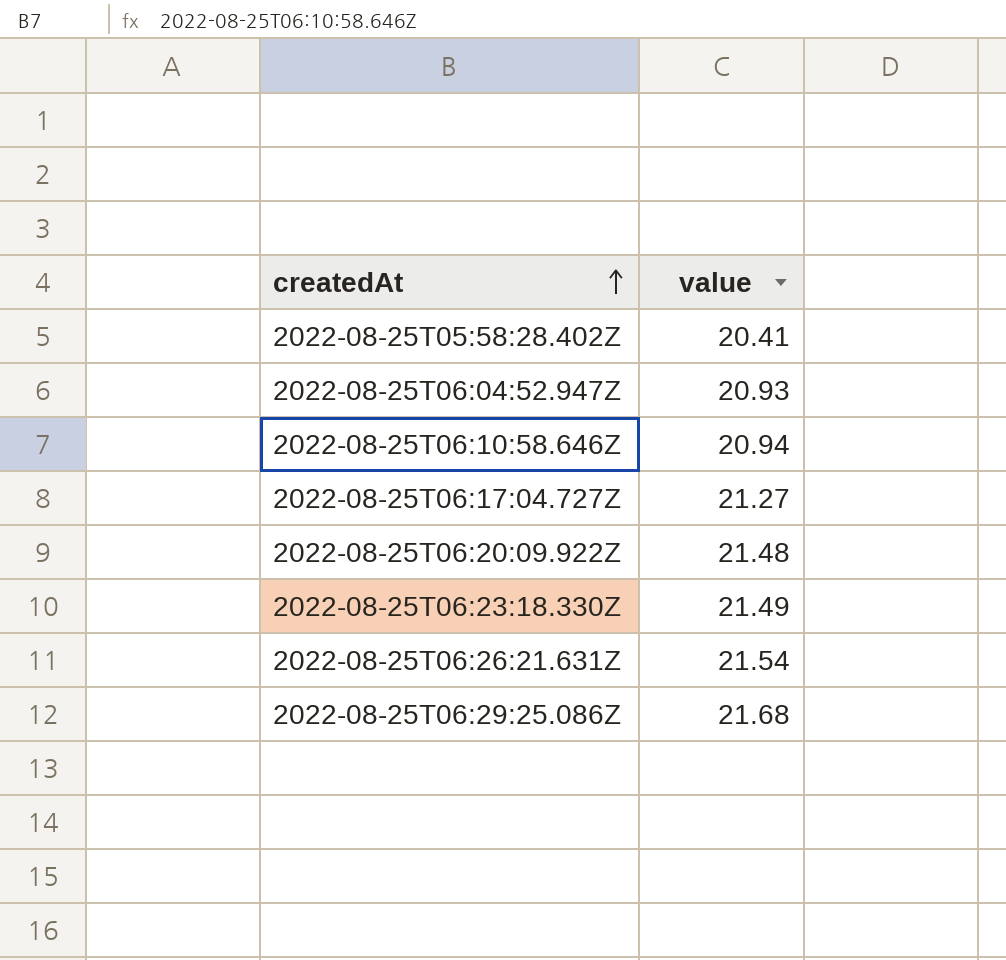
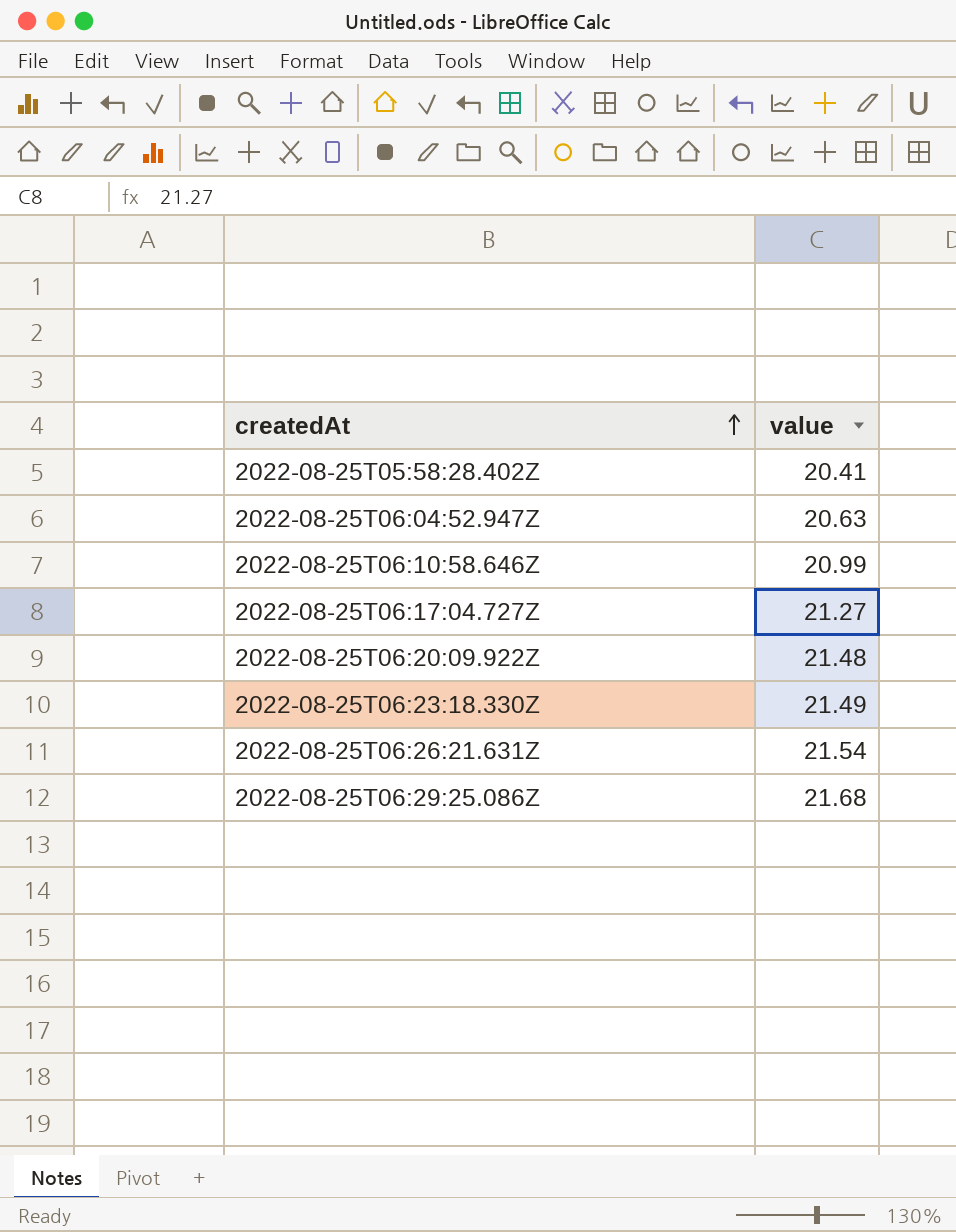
2022-08-25T06:04:52.947Z | value: 20.93 -> 20.63
2022-08-25T06:10:58.646Z | value: 20.94 -> 20.99

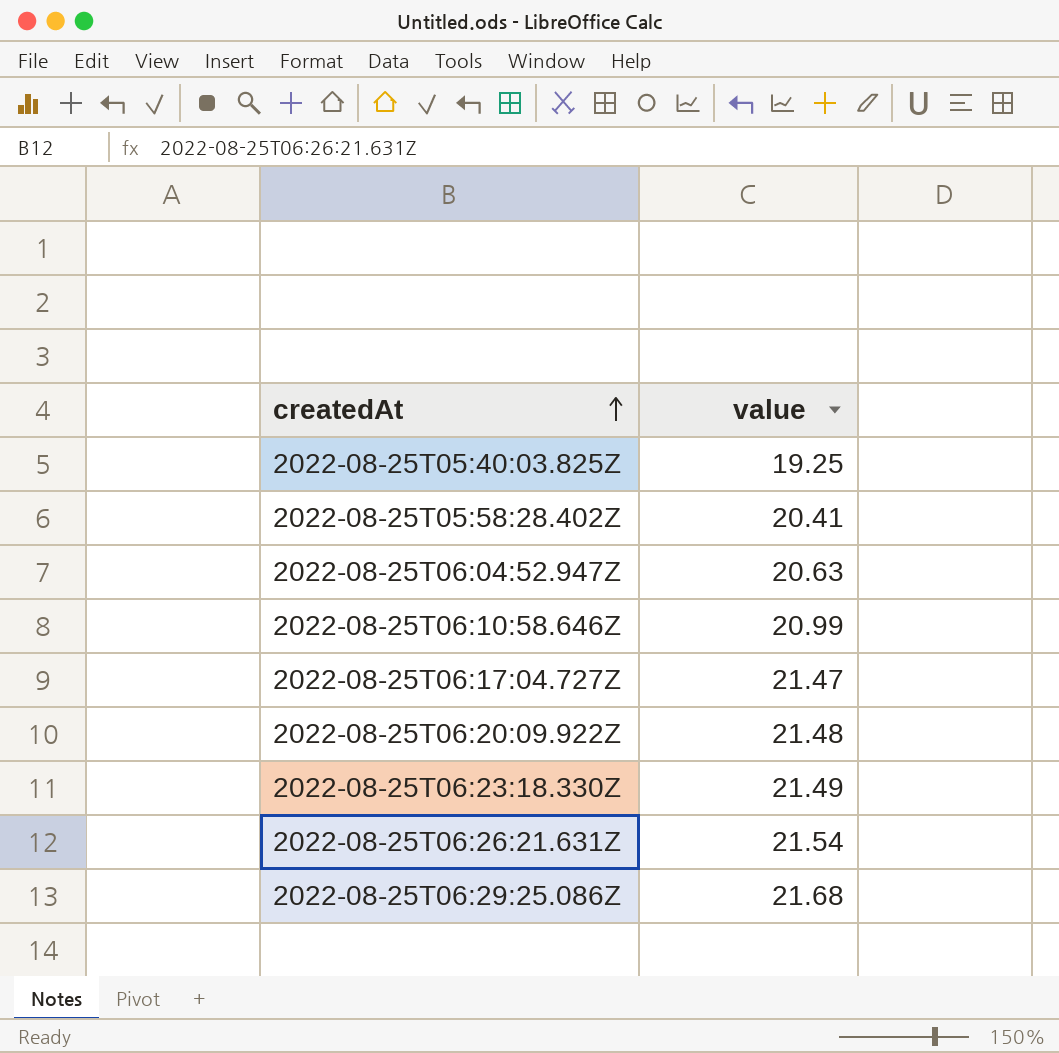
row 2022-08-25T05:40:03.825Z: none -> 19.25
2022-08-25T06:17:04.727Z | value: 21.27 -> 21.47

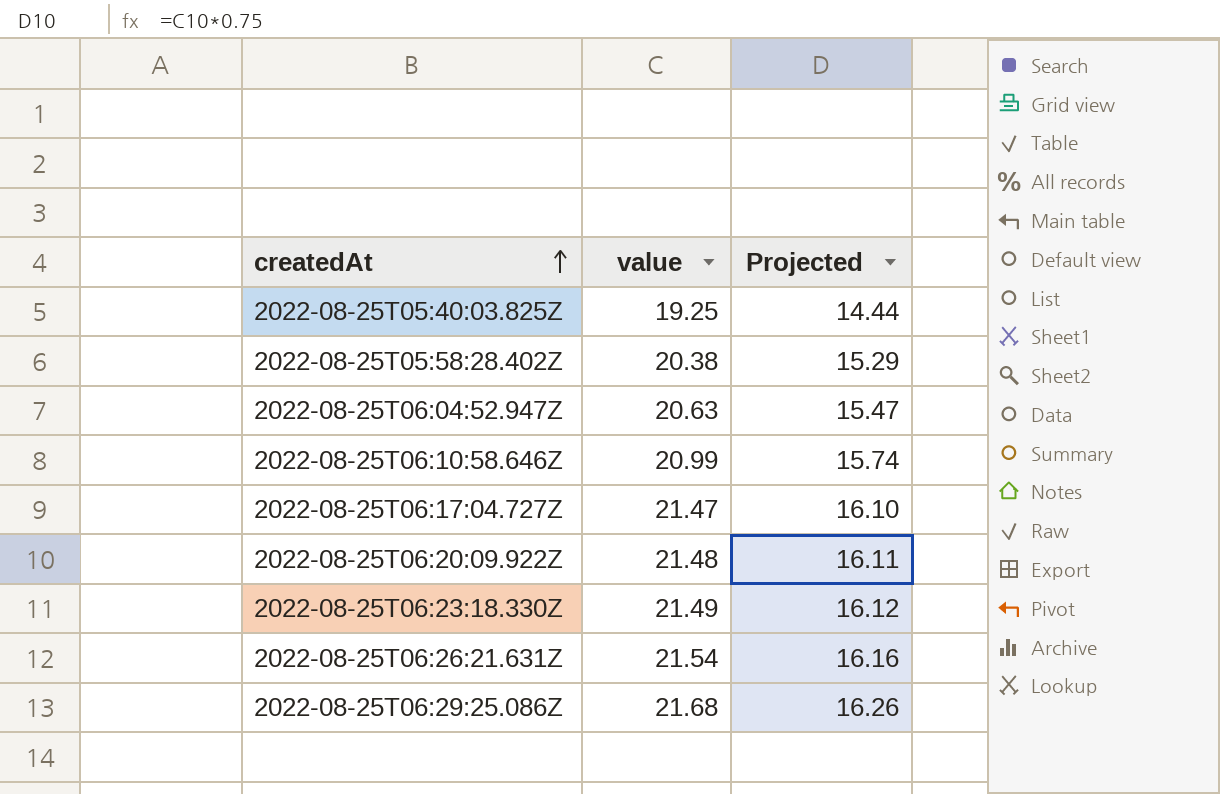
column Projected | formula: none -> [value] * 0.75
2022-08-25T05:58:28.402Z | value: 20.41 -> 20.38

